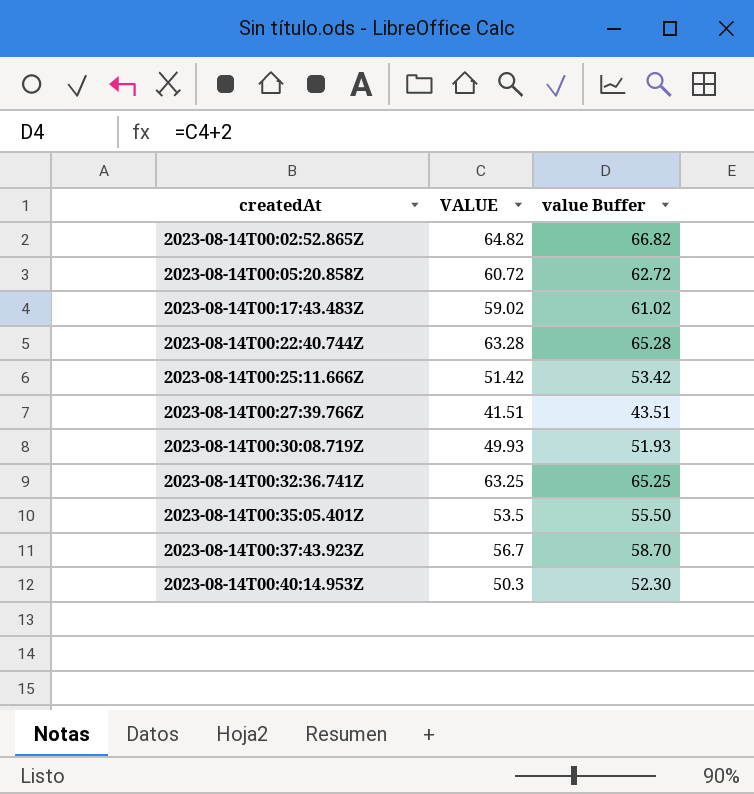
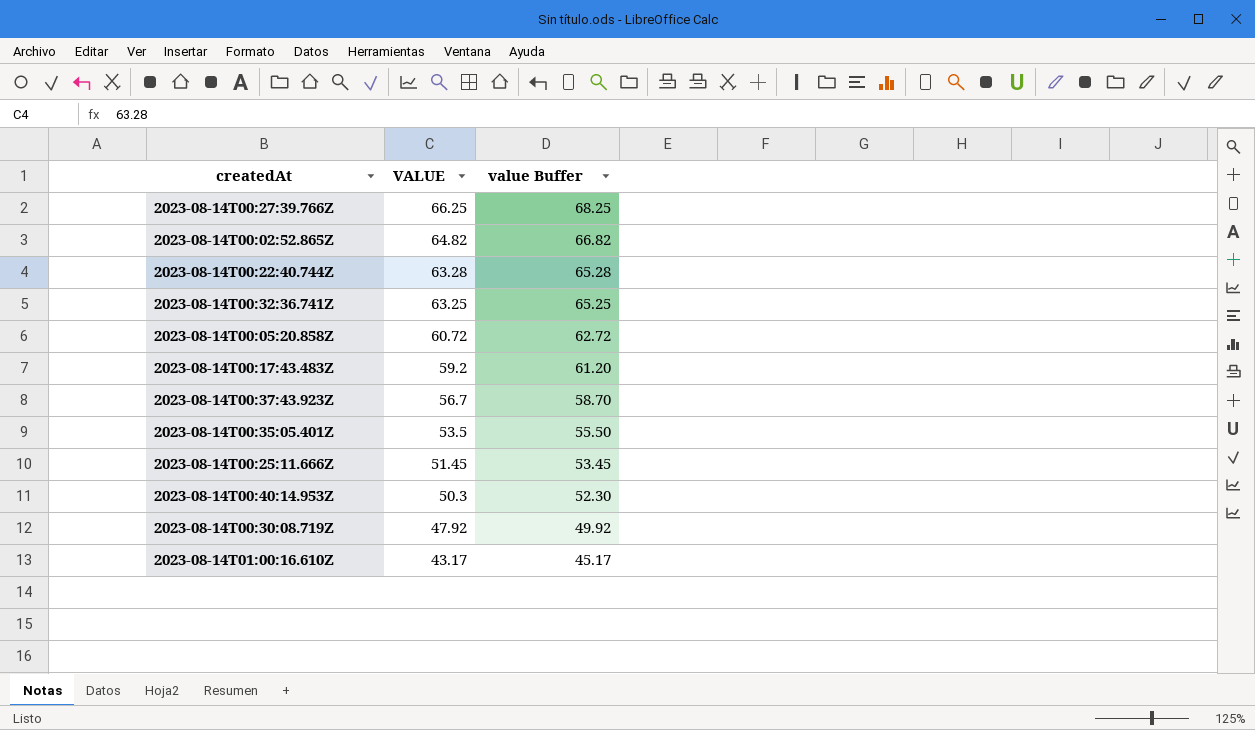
row order: createdAt ascending -> VALUE descending
2023-08-14T00:27:39.766Z | VALUE: 41.51 -> 66.25
2023-08-14T00:27:39.766Z | value Buffer: 43.51 -> 68.25
2023-08-14T00:17:43.483Z | VALUE: 59.02 -> 59.2
2023-08-14T00:17:43.483Z | value Buffer: 61.02 -> 61.20
2023-08-14T00:25:11.666Z | VALUE: 51.42 -> 51.45
2023-08-14T00:25:11.666Z | value Buffer: 53.42 -> 53.45
2023-08-14T00:30:08.719Z | VALUE: 49.93 -> 47.92
2023-08-14T00:30:08.719Z | value Buffer: 51.93 -> 49.92
row 2023-08-14T01:00:16.610Z: none -> 43.17 | 45.17

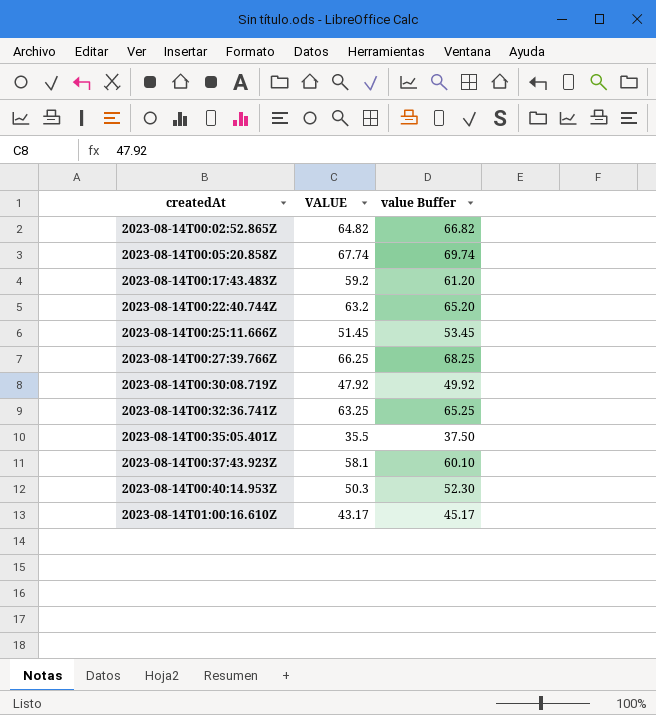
row order: VALUE descending -> createdAt ascending
2023-08-14T00:05:20.858Z | VALUE: 60.72 -> 67.74
2023-08-14T00:05:20.858Z | value Buffer: 62.72 -> 69.74
2023-08-14T00:22:40.744Z | VALUE: 63.28 -> 63.2
2023-08-14T00:22:40.744Z | value Buffer: 65.28 -> 65.20
2023-08-14T00:35:05.401Z | VALUE: 53.5 -> 35.5
2023-08-14T00:35:05.401Z | value Buffer: 55.50 -> 37.50
2023-08-14T00:37:43.923Z | VALUE: 56.7 -> 58.1
2023-08-14T00:37:43.923Z | value Buffer: 58.70 -> 60.10

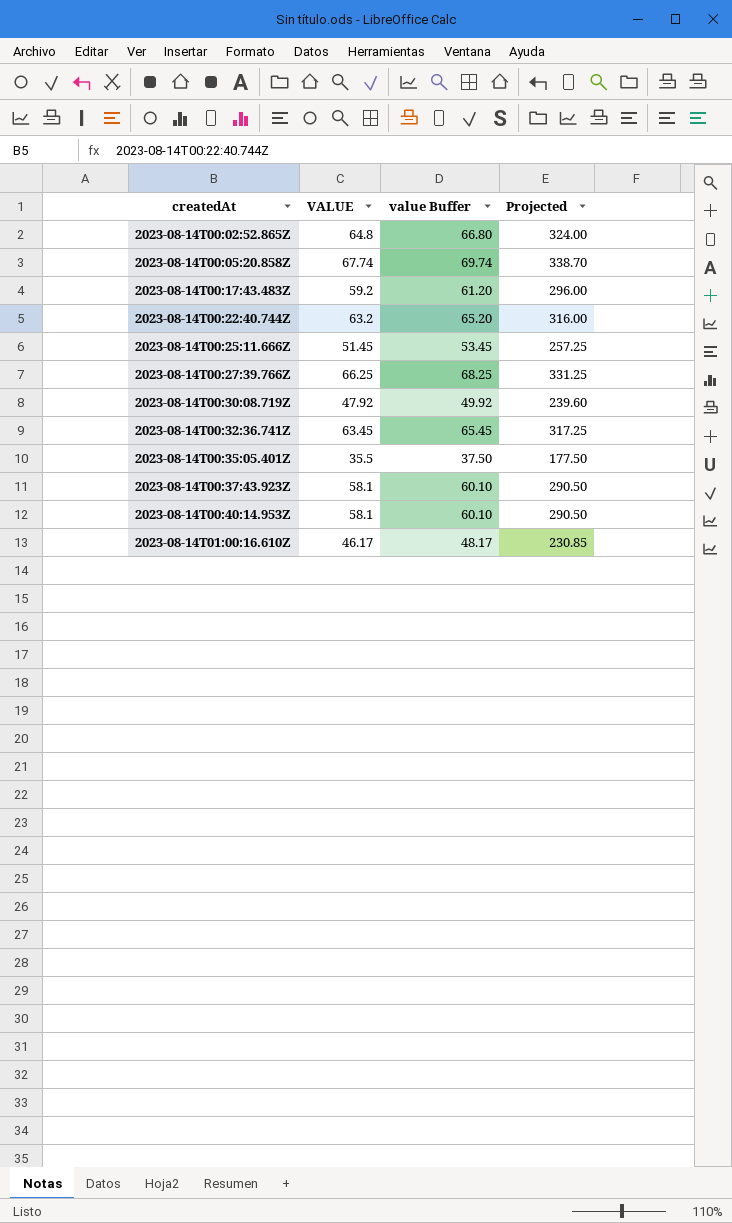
column Projected | formula: none -> [VALUE] * 5
2023-08-14T00:02:52.865Z | VALUE: 64.82 -> 64.8
2023-08-14T00:02:52.865Z | value Buffer: 66.82 -> 66.80
2023-08-14T00:32:36.741Z | VALUE: 63.25 -> 63.45
2023-08-14T00:32:36.741Z | value Buffer: 65.25 -> 65.45
2023-08-14T00:40:14.953Z | VALUE: 50.3 -> 58.1
2023-08-14T00:40:14.953Z | value Buffer: 52.30 -> 60.10
2023-08-14T01:00:16.610Z | VALUE: 43.17 -> 46.17
2023-08-14T01:00:16.610Z | value Buffer: 45.17 -> 48.17

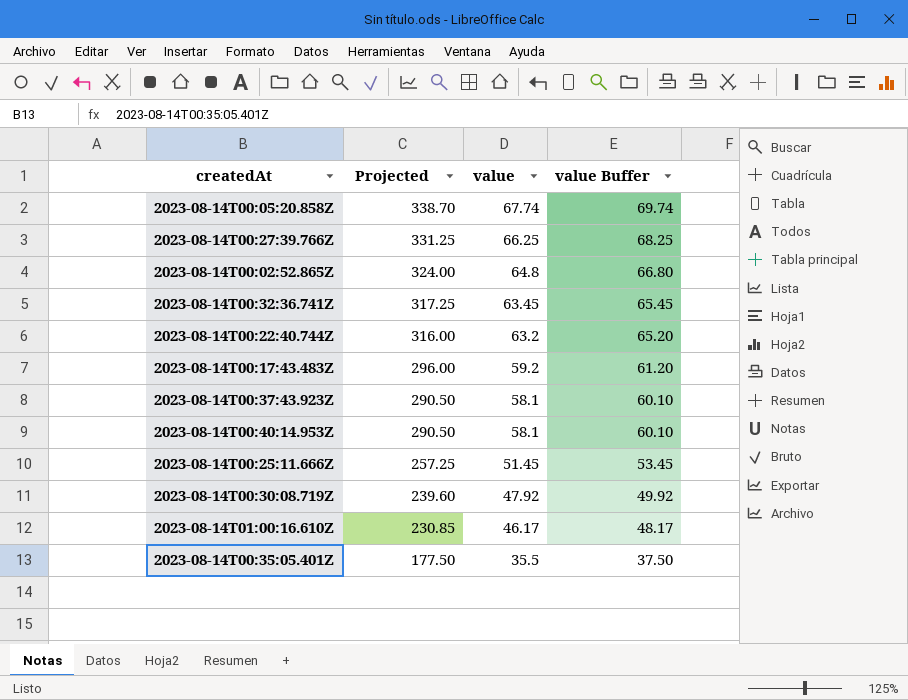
row order: createdAt ascending -> Projected descending
column Projected | position: 4 -> 2
column name: VALUE -> value

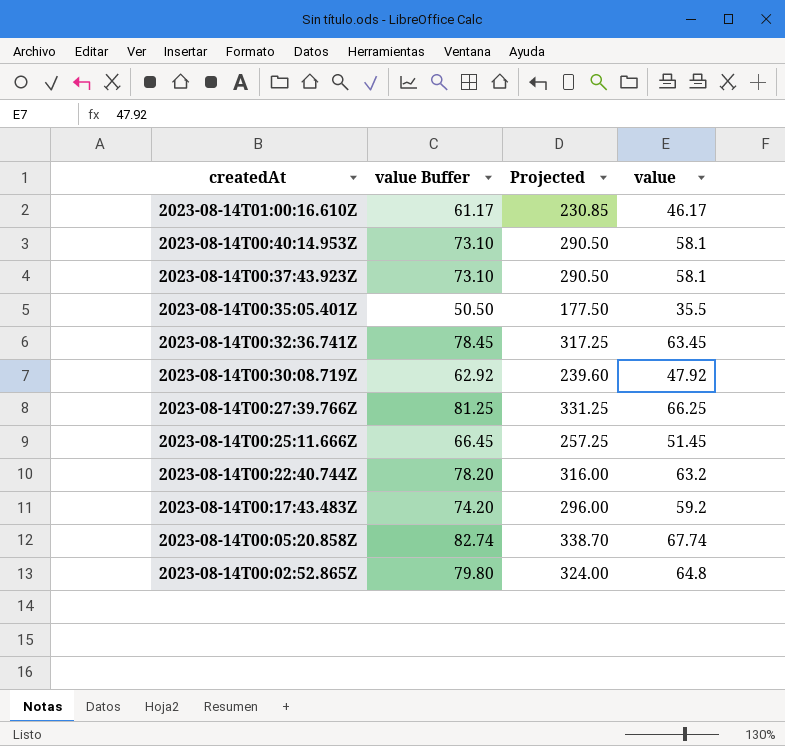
row order: Projected descending -> createdAt descending
column value Buffer | formula: [value] + 2 -> [value] + 15
column value Buffer | position: 4 -> 2

